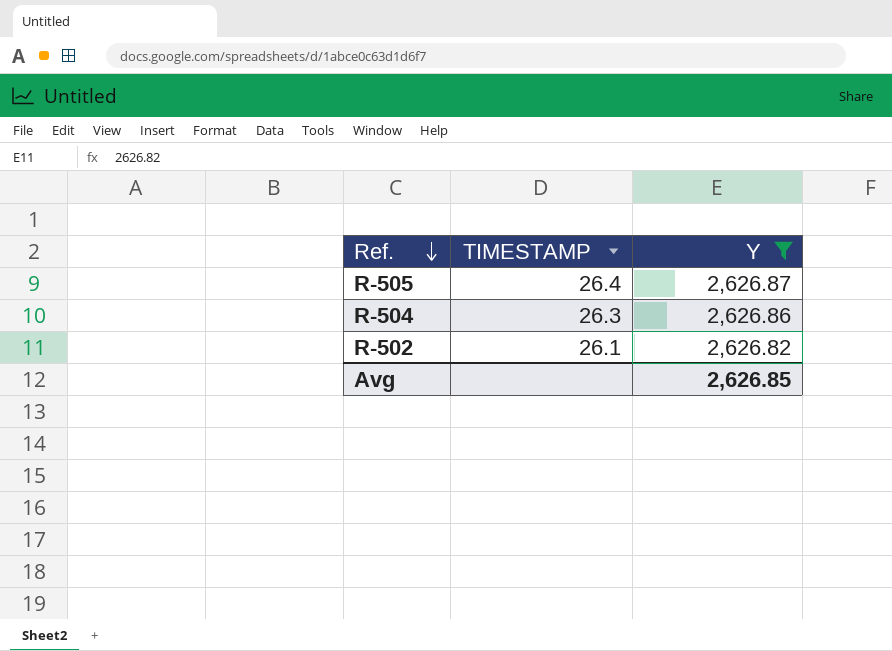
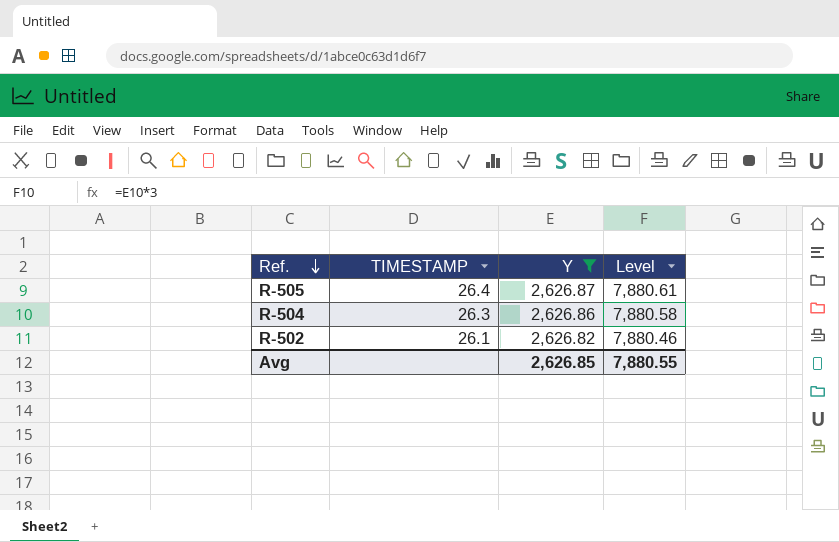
column Level | formula: none -> [Y] * 3

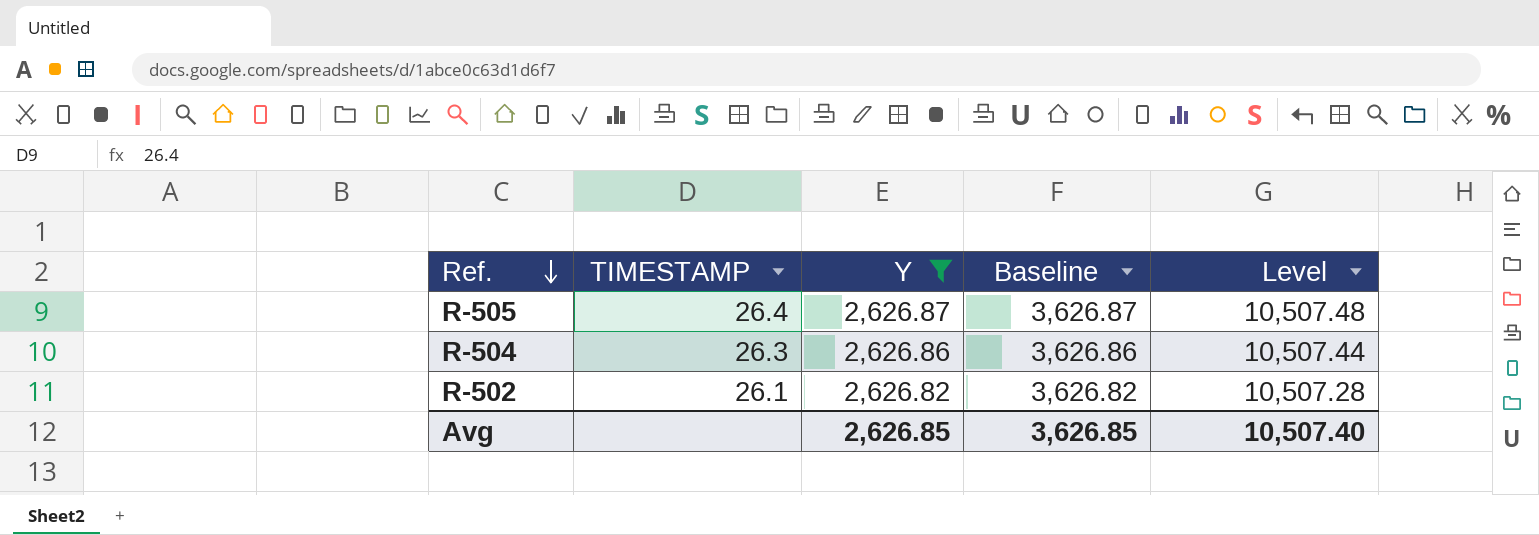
column Baseline | formula: none -> [Y] + 1000
column Level | formula: [Y] * 3 -> [Y] * 4
Avg | Level: 7,880.55 -> 10,507.40

